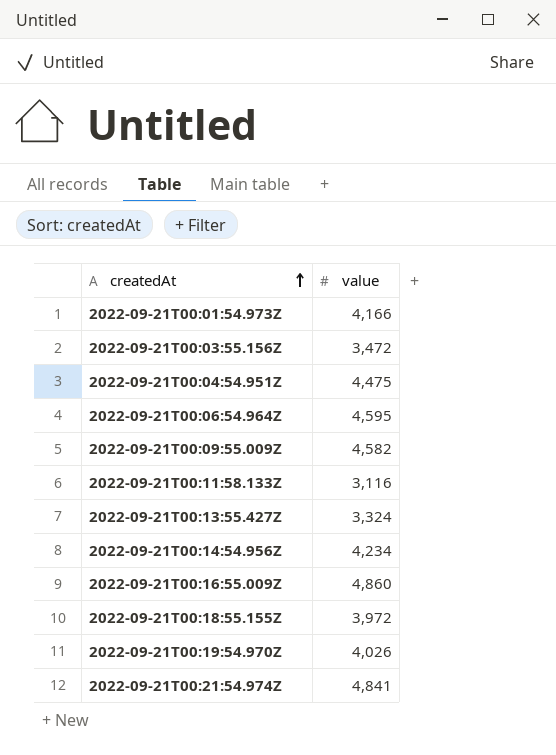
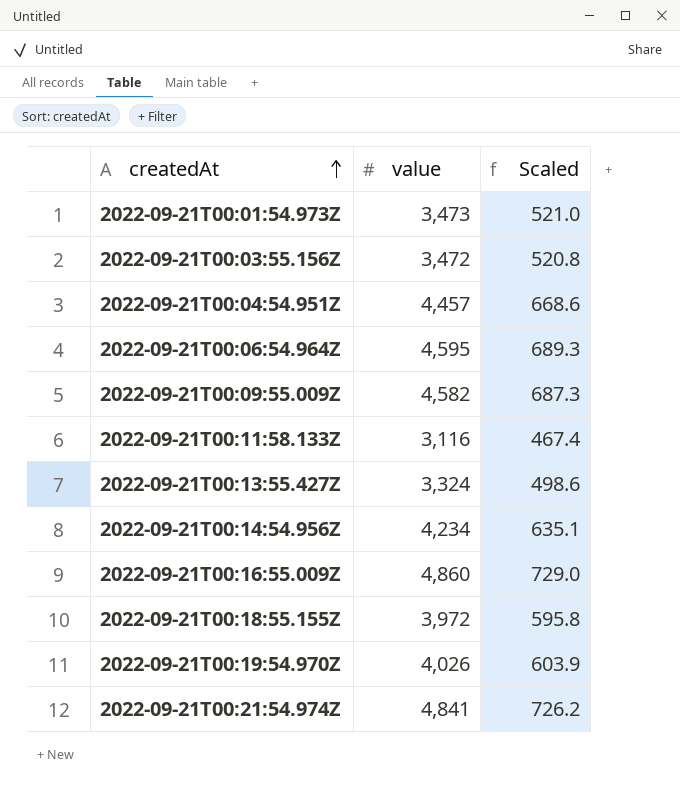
column Scaled | formula: none -> [value] * 0.15
2022-09-21T00:01:54.973Z | value: 4,166 -> 3,473
2022-09-21T00:04:54.951Z | value: 4,475 -> 4,457

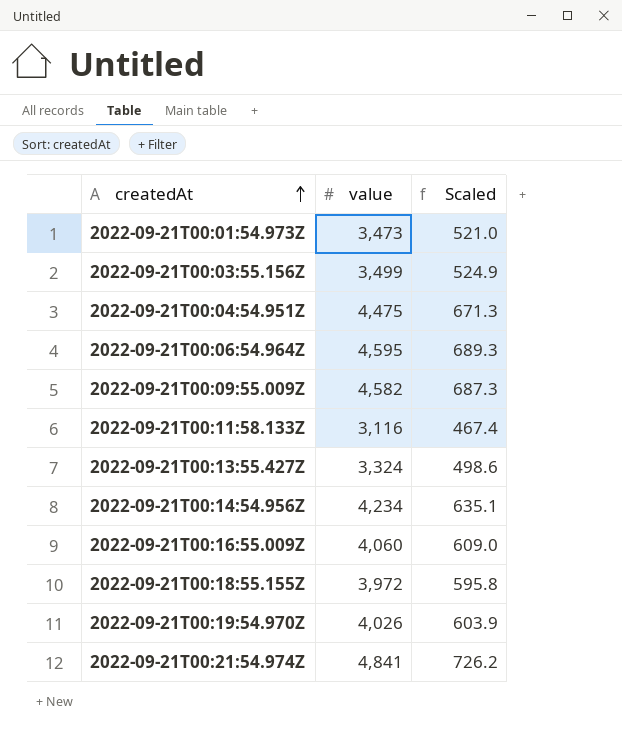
2022-09-21T00:03:55.156Z | value: 3,472 -> 3,499
2022-09-21T00:03:55.156Z | Scaled: 520.8 -> 524.9
2022-09-21T00:04:54.951Z | value: 4,457 -> 4,475
2022-09-21T00:04:54.951Z | Scaled: 668.6 -> 671.3
2022-09-21T00:16:55.009Z | value: 4,860 -> 4,060
2022-09-21T00:16:55.009Z | Scaled: 729.0 -> 609.0

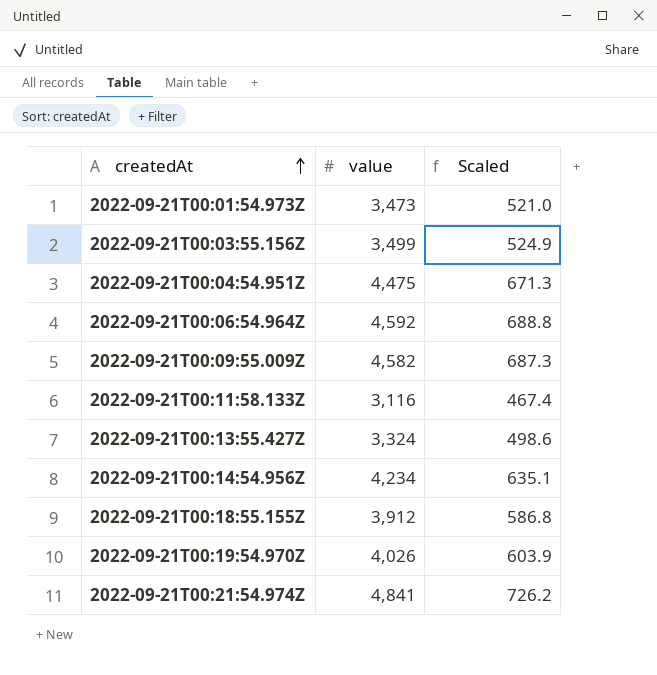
row 2022-09-21T00:16:55.009Z: 4,060 | 609.0 -> none
2022-09-21T00:06:54.964Z | value: 4,595 -> 4,592
2022-09-21T00:06:54.964Z | Scaled: 689.3 -> 688.8
2022-09-21T00:18:55.155Z | value: 3,972 -> 3,912
2022-09-21T00:18:55.155Z | Scaled: 595.8 -> 586.8

